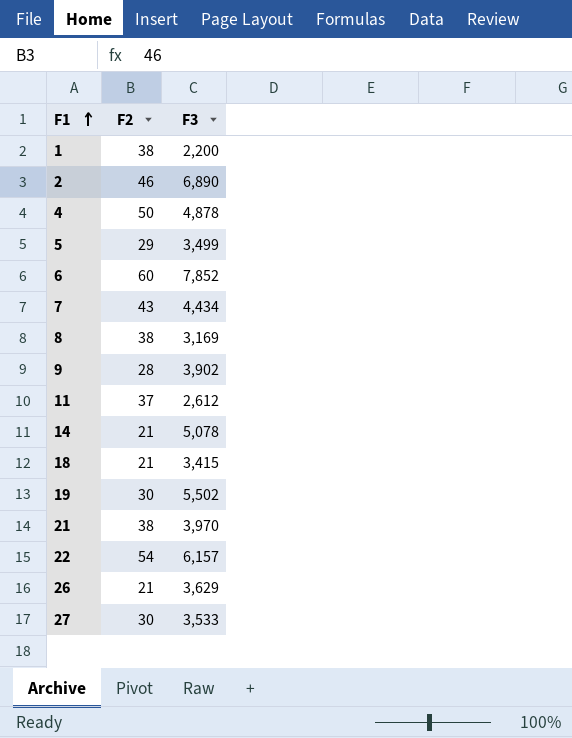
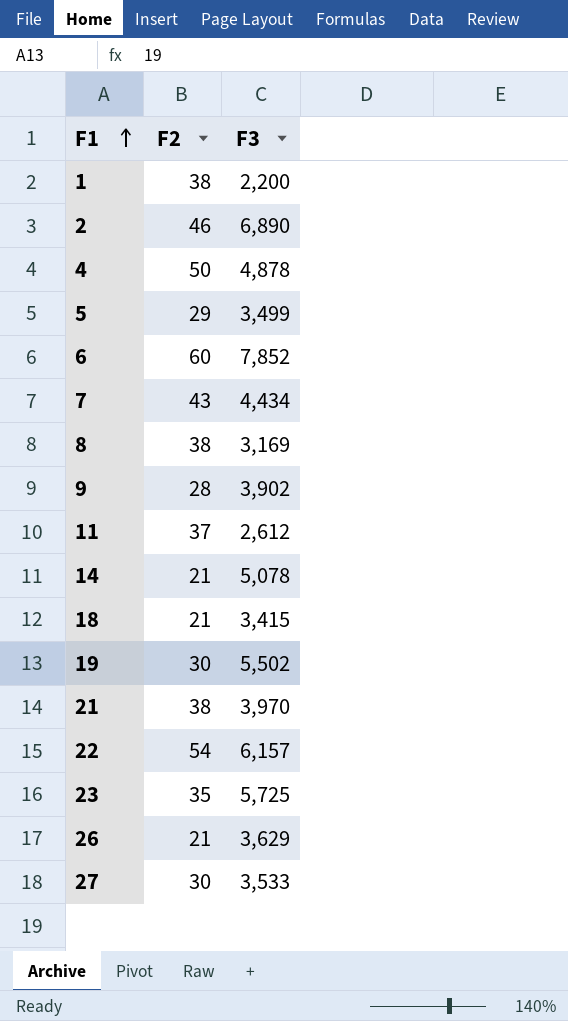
row 23: none -> 35 | 5,725

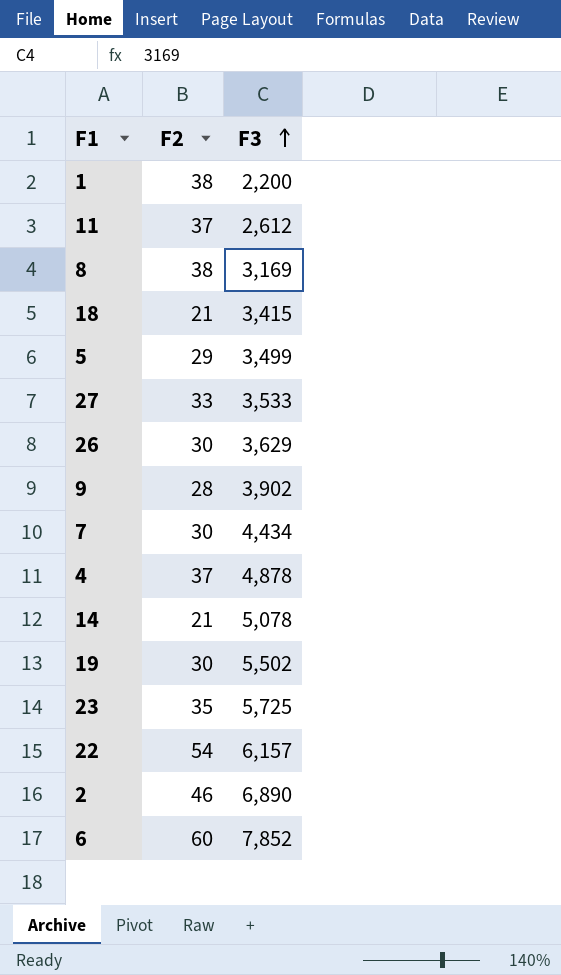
row order: F1 ascending -> F3 ascending
row 21: 38 | 3,970 -> none
27 | F2: 30 -> 33
26 | F2: 21 -> 30
7 | F2: 43 -> 30
4 | F2: 50 -> 37

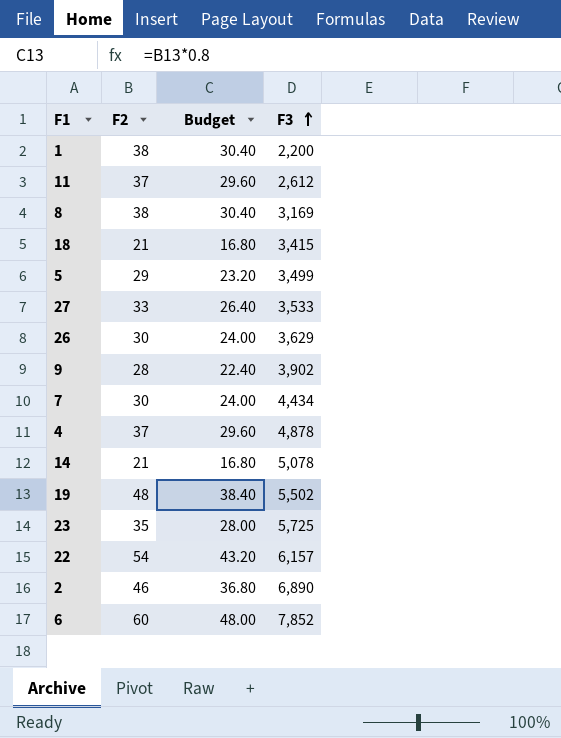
column Budget | formula: none -> [F2] * 0.8
19 | F2: 30 -> 48

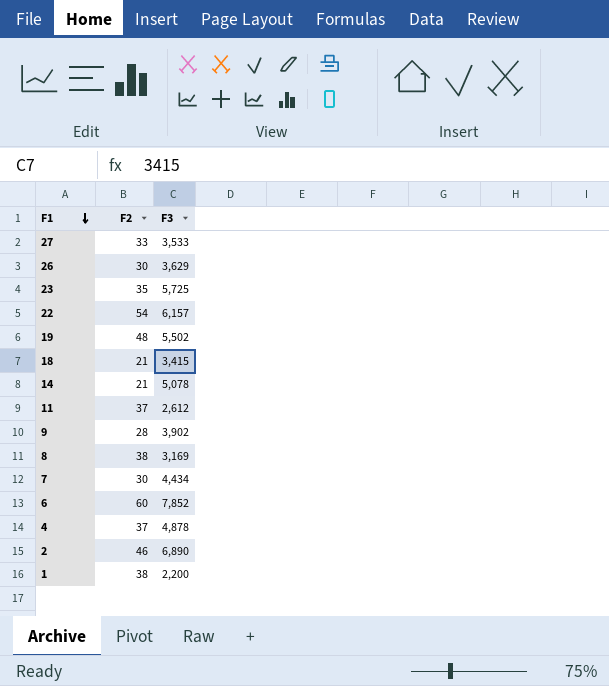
row order: F3 ascending -> F1 descending
column Budget | formula: [F2] * 0.8 -> none
row 5: 29 | 23.20 | 3,499 -> none

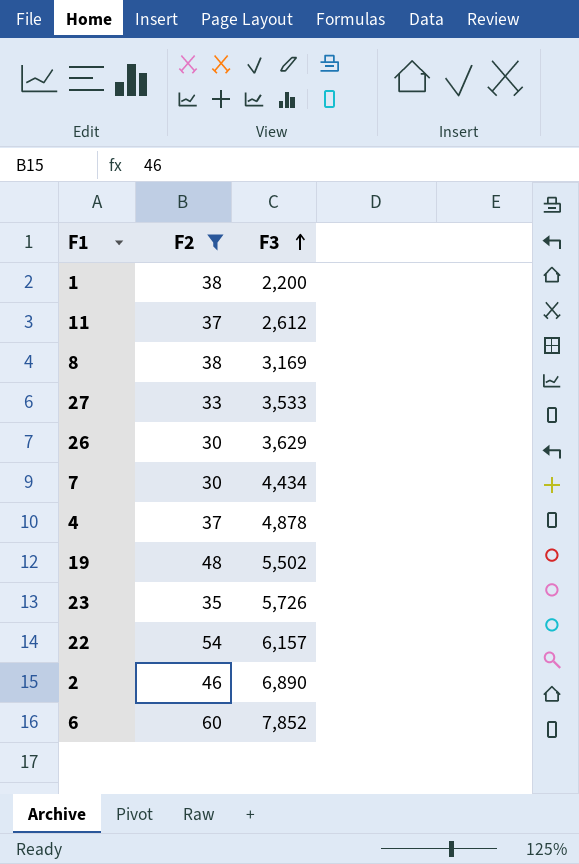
filter: none -> F2 >= 30
row order: F1 descending -> F3 ascending
23 | F3: 5,725 -> 5,726

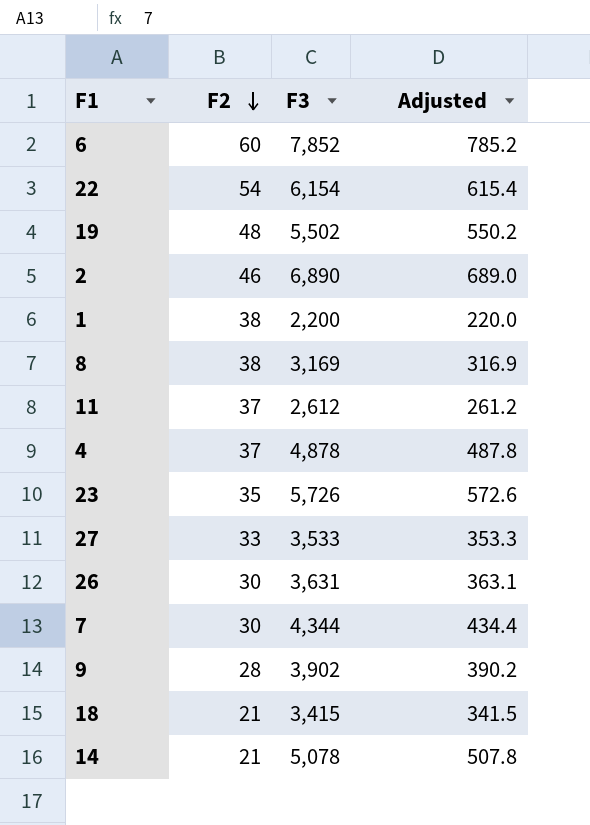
filter: F2 >= 30 -> none
row order: F3 ascending -> F2 descending
column Adjusted | formula: none -> [F3] * 0.1
22 | F3: 6,157 -> 6,154
26 | F3: 3,629 -> 3,631
7 | F3: 4,434 -> 4,344

